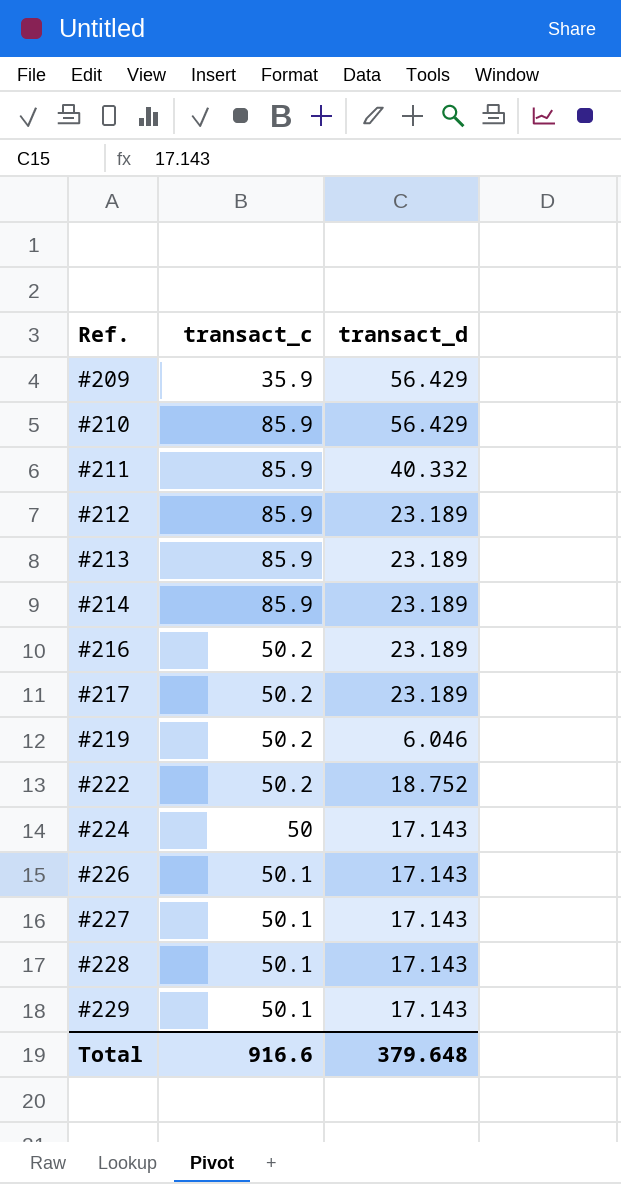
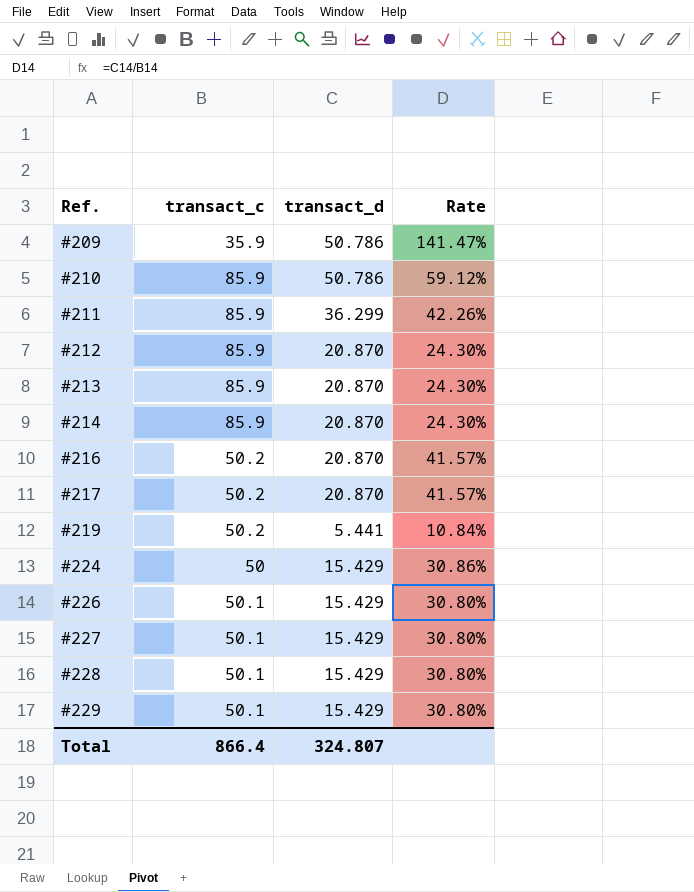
column Rate | formula: none -> [transact_d] / [transact_c]
row #222: 50.2 | 18.752 -> none
#209 | transact_d: 56.429 -> 50.786
#210 | transact_d: 56.429 -> 50.786
#211 | transact_d: 40.332 -> 36.299
#212 | transact_d: 23.189 -> 20.870
#213 | transact_d: 23.189 -> 20.870
#214 | transact_d: 23.189 -> 20.870
#216 | transact_d: 23.189 -> 20.870
#217 | transact_d: 23.189 -> 20.870
#219 | transact_d: 6.046 -> 5.441
#224 | transact_d: 17.143 -> 15.429
#226 | transact_d: 17.143 -> 15.429
#227 | transact_d: 17.143 -> 15.429
#228 | transact_d: 17.143 -> 15.429
#229 | transact_d: 17.143 -> 15.429
Total | transact_c: 916.6 -> 866.4
Total | transact_d: 379.648 -> 324.807

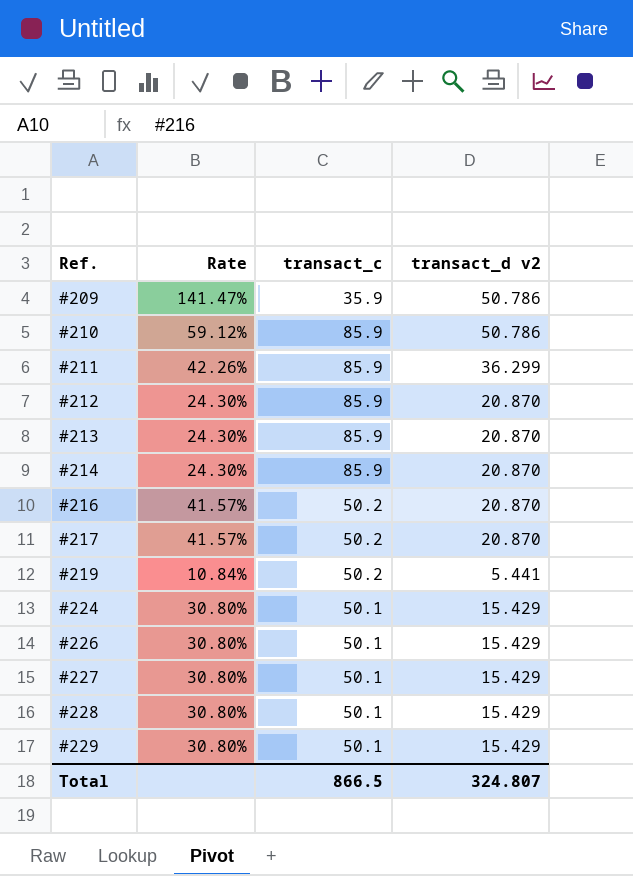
column Rate | position: 4 -> 2
column name: transact_d -> transact_d v2
#224 | Rate: 30.86% -> 30.80%
#224 | transact_c: 50 -> 50.1
Total | transact_c: 866.4 -> 866.5

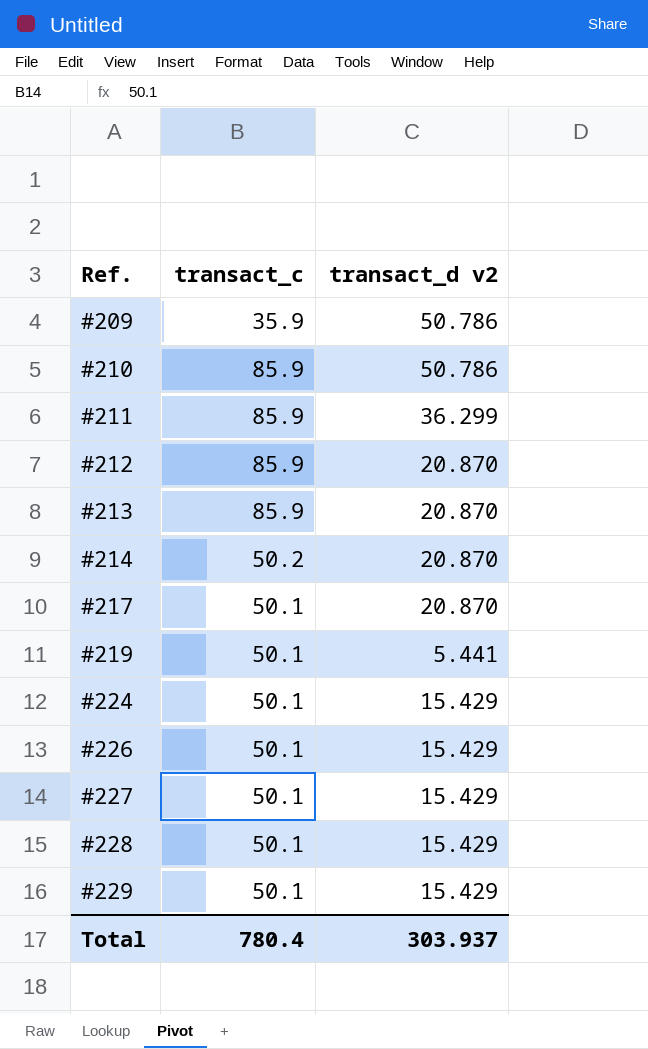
column Rate | formula: [transact_d v2] / [transact_c] -> none
row #216: 41.57% | 50.2 | 20.870 -> none
#214 | transact_c: 85.9 -> 50.2
#217 | transact_c: 50.2 -> 50.1
#219 | transact_c: 50.2 -> 50.1
Total | transact_c: 866.5 -> 780.4
Total | transact_d v2: 324.807 -> 303.937

